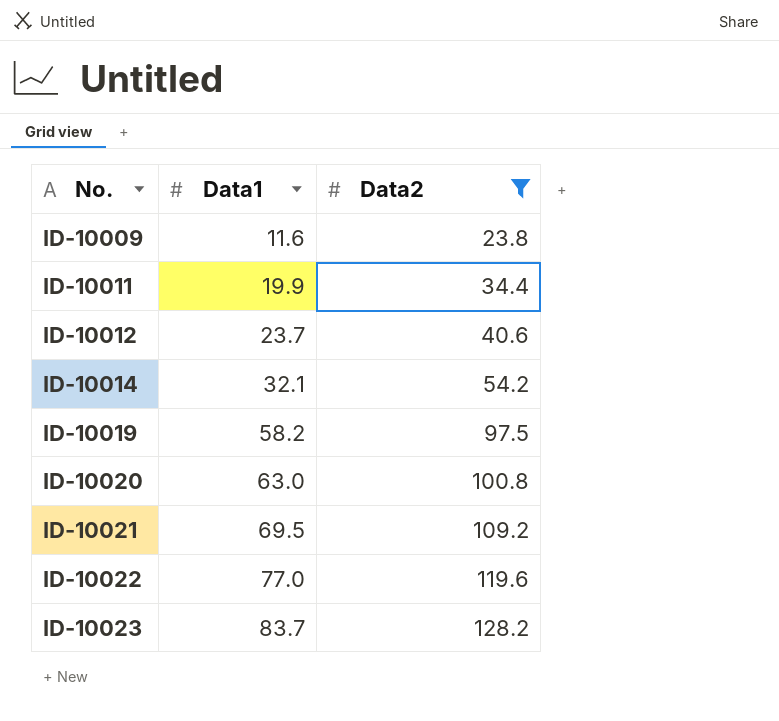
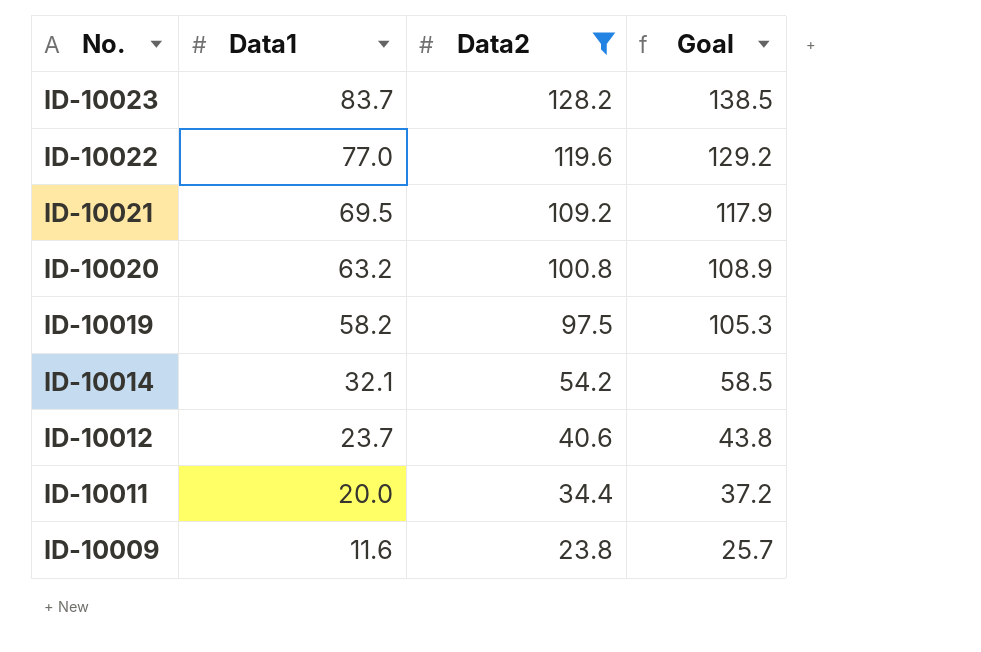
row order: No. ascending -> No. descending
column Goal | formula: none -> [Data2] * 1.08
ID-10020 | Data1: 63.0 -> 63.2
ID-10011 | Data1: 19.9 -> 20.0

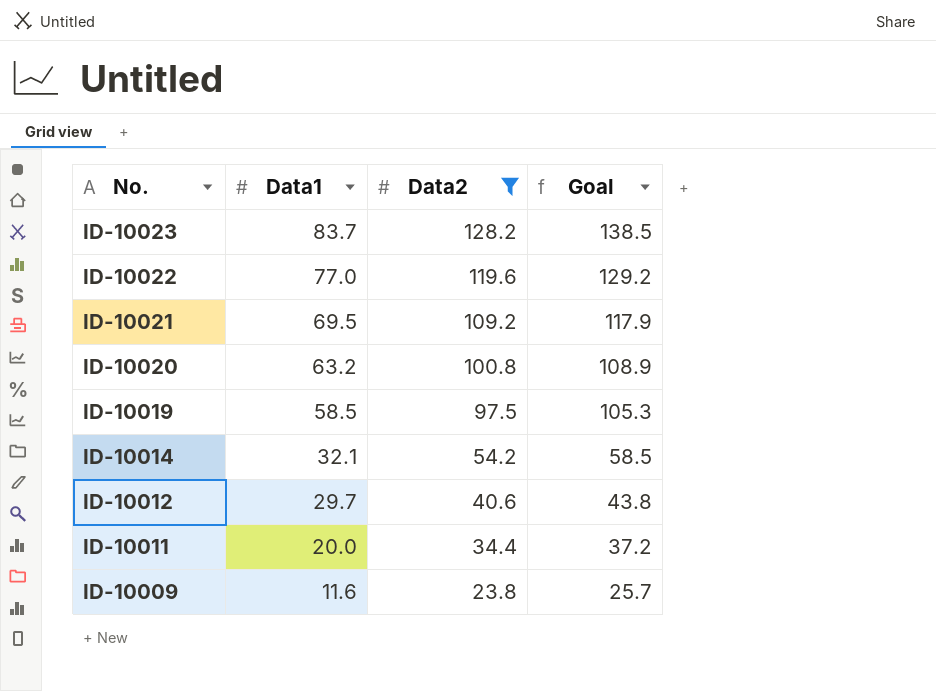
ID-10019 | Data1: 58.2 -> 58.5
ID-10012 | Data1: 23.7 -> 29.7

